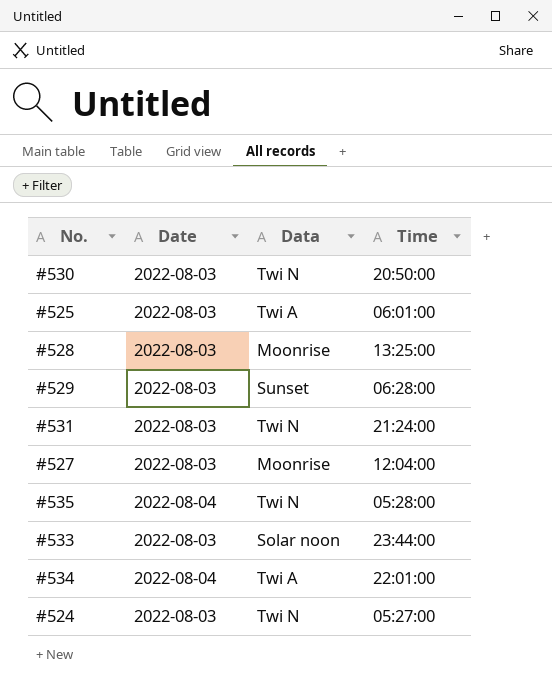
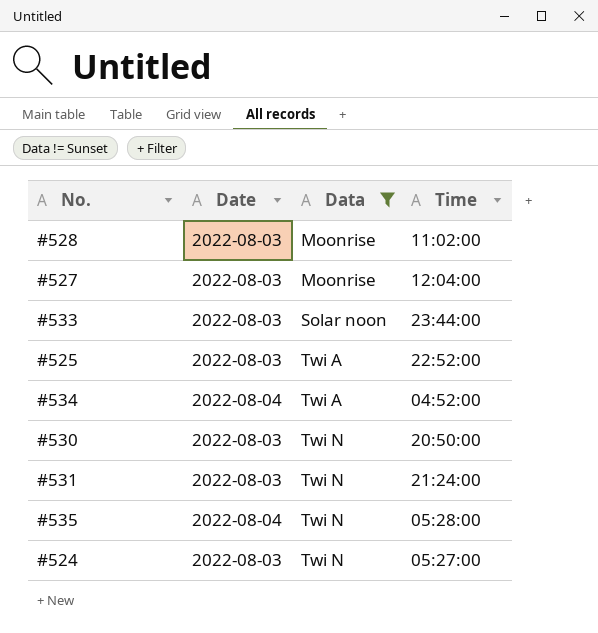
filter: none -> Data != Sunset
row order: none -> Data ascending
#528 | Time: 13:25:00 -> 11:02:00
#525 | Time: 06:01:00 -> 22:52:00
#534 | Time: 22:01:00 -> 04:52:00

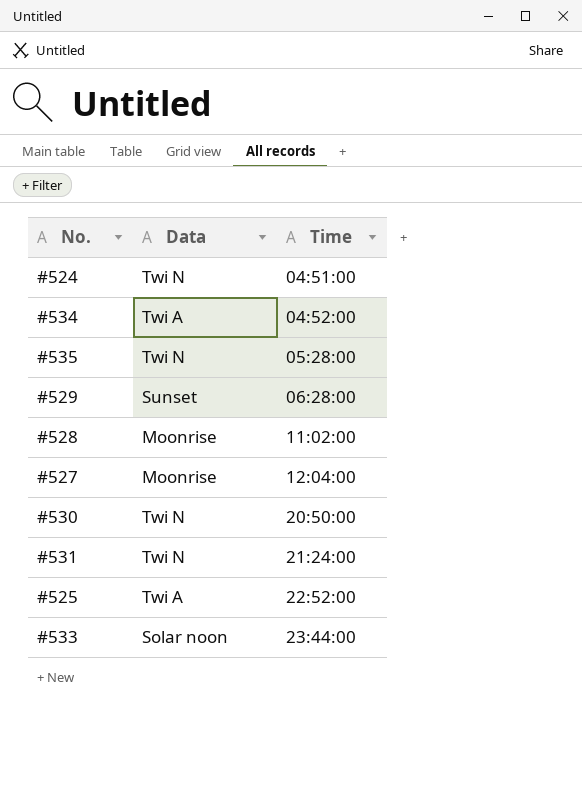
filter: Data != Sunset -> none
row order: Data ascending -> Time ascending
column Date | position: 2 -> none
#524 | Time: 05:27:00 -> 04:51:00

